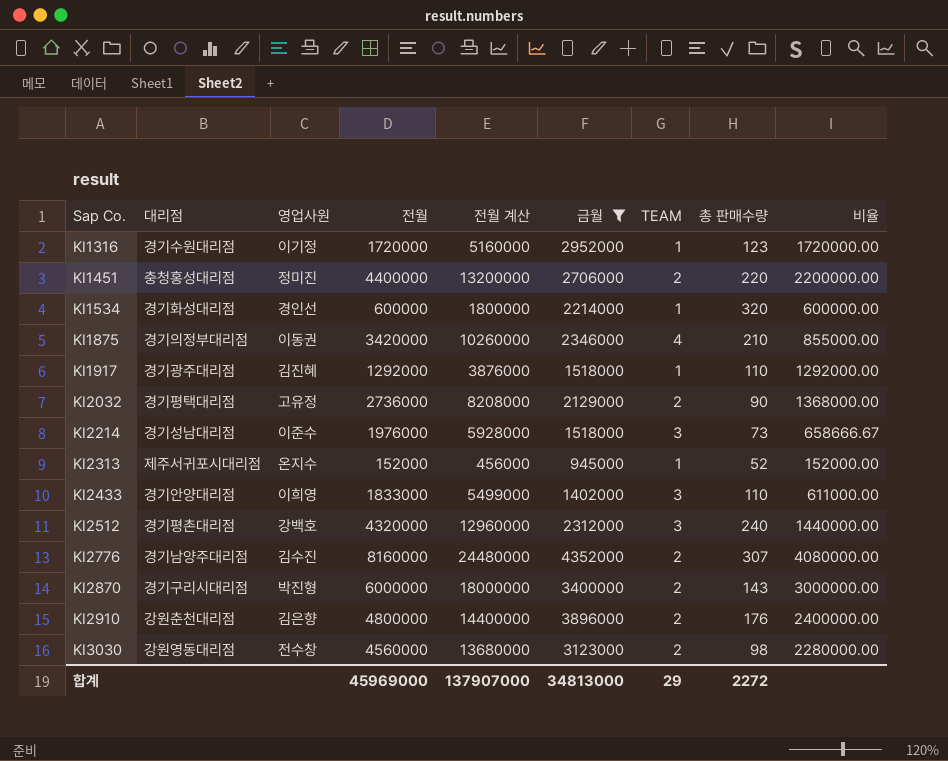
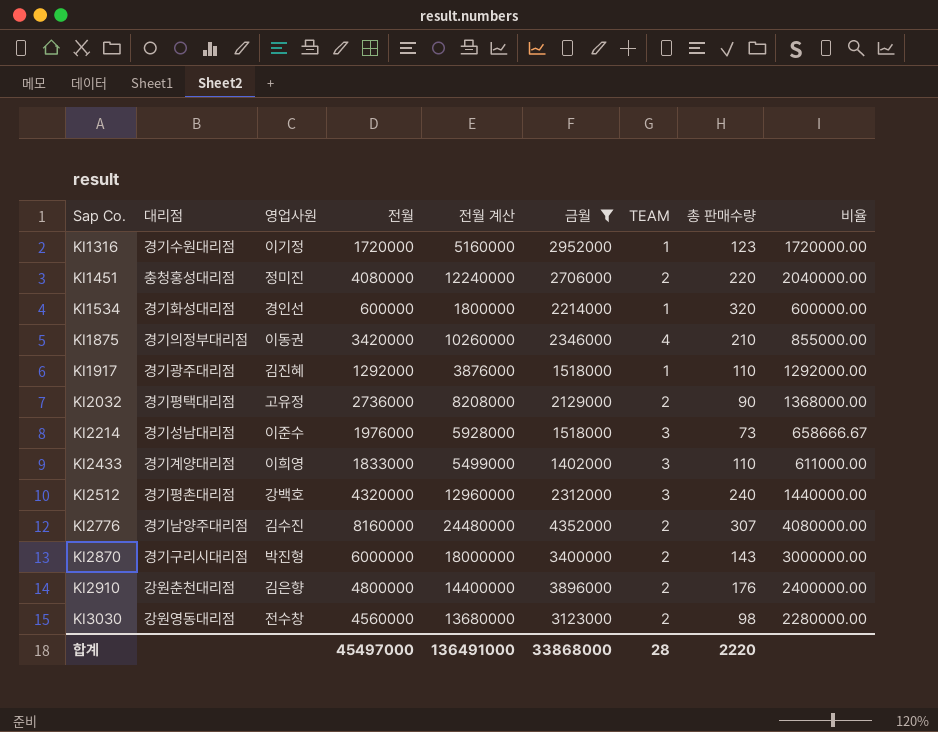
row KI2313: 제주서귀포시대리점 | 온지수 | 152000 | 456000 | 945000 | 1 | 52 | 152000.00 -> none
KI1451 | 전월: 4400000 -> 4080000
KI1451 | 전월 계산: 13200000 -> 12240000
KI1451 | 비율: 2200000.00 -> 2040000.00
KI2433 | 대리점: 경기안양대리점 -> 경기계양대리점
합계 | 전월: 45969000 -> 45497000
합계 | 전월 계산: 137907000 -> 136491000
합계 | 금월: 34813000 -> 33868000
합계 | TEAM: 29 -> 28
합계 | 총 판매수량: 2272 -> 2220

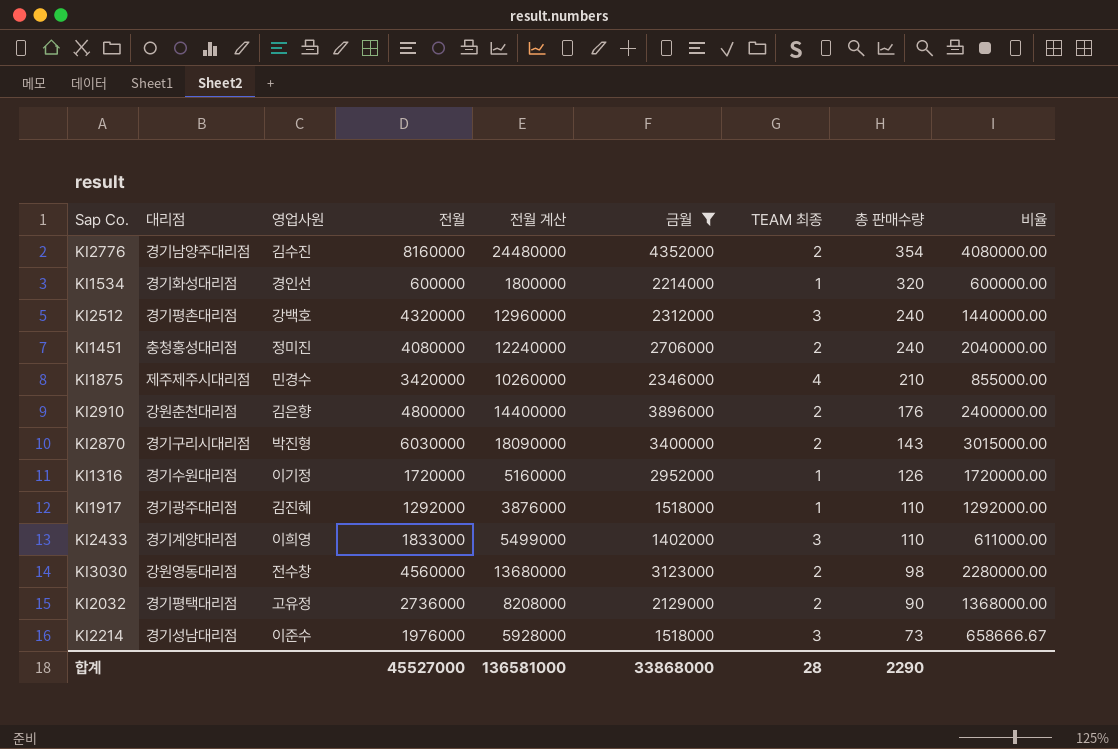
row order: Sap Co. ascending -> 총 판매수량 descending
column name: TEAM -> TEAM 최종
KI2776 | 총 판매수량: 307 -> 354
KI1451 | 총 판매수량: 220 -> 240
KI1875 | 대리점: 경기의정부대리점 -> 제주제주시대리점
KI1875 | 영업사원: 이동권 -> 민경수
KI2870 | 전월: 6000000 -> 6030000
KI2870 | 전월 계산: 18000000 -> 18090000
KI2870 | 비율: 3000000.00 -> 3015000.00
KI1316 | 총 판매수량: 123 -> 126
합계 | 전월: 45497000 -> 45527000
합계 | 전월 계산: 136491000 -> 136581000
합계 | 총 판매수량: 2220 -> 2290

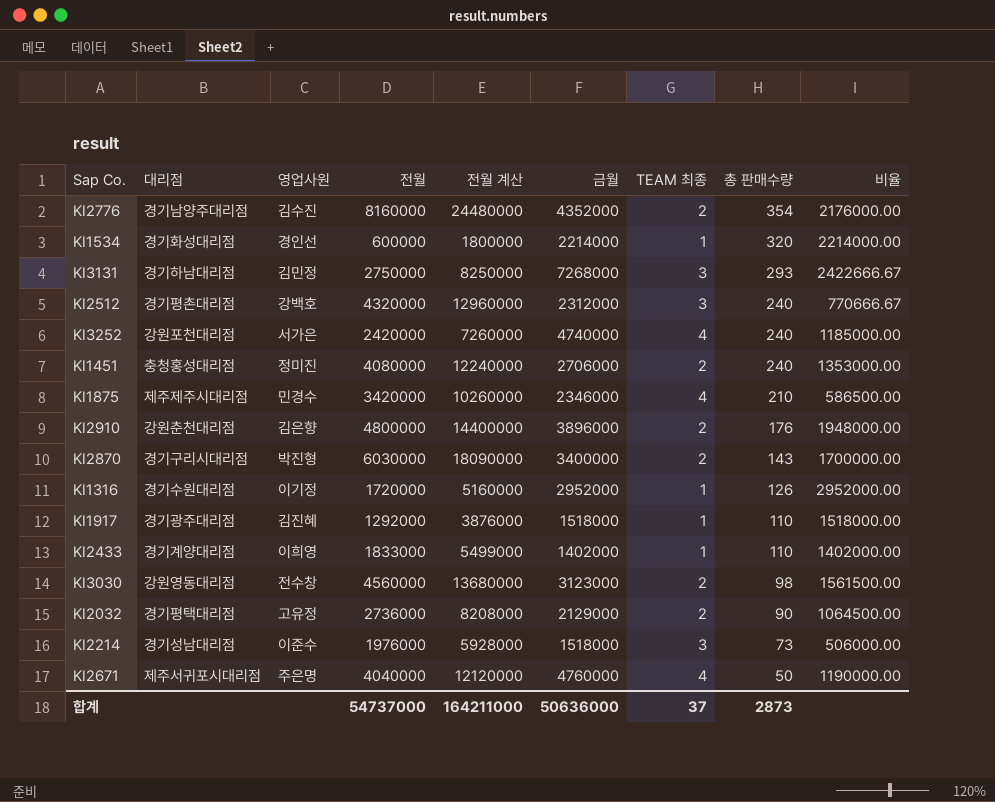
filter: 금월 <= 4352000 -> none
column 비율 | formula: [전월] / [TEAM 최종] -> [금월] / [TEAM 최종]
KI2433 | TEAM 최종: 3 -> 1
합계 | 전월: 45527000 -> 54737000
합계 | 전월 계산: 136581000 -> 164211000
합계 | 금월: 33868000 -> 50636000
합계 | TEAM 최종: 28 -> 37
합계 | 총 판매수량: 2290 -> 2873

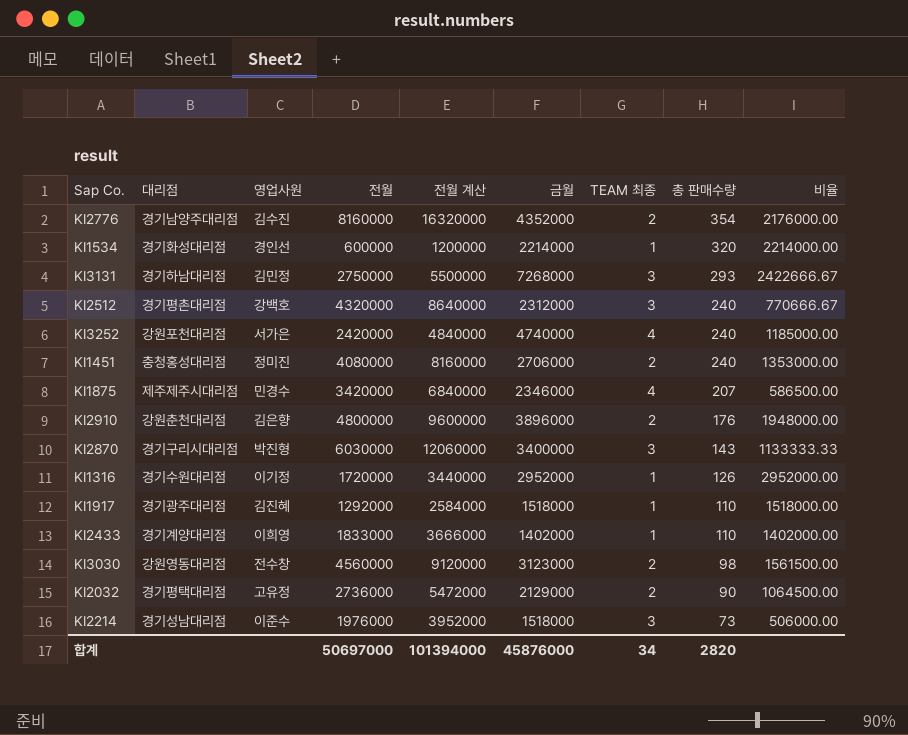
column 전월 계산 | formula: [전월] * 3 -> [전월] * 2
row KI2671: 제주서귀포시대리점 | 주은명 | 4040000 | 12120000 | 4760000 | 4 | 50 | 1190000.00 -> none
KI1875 | 총 판매수량: 210 -> 207
KI2870 | TEAM 최종: 2 -> 3
KI2870 | 비율: 1700000.00 -> 1133333.33
합계 | 전월: 54737000 -> 50697000
합계 | 전월 계산: 164211000 -> 101394000
합계 | 금월: 50636000 -> 45876000
합계 | TEAM 최종: 37 -> 34
합계 | 총 판매수량: 2873 -> 2820

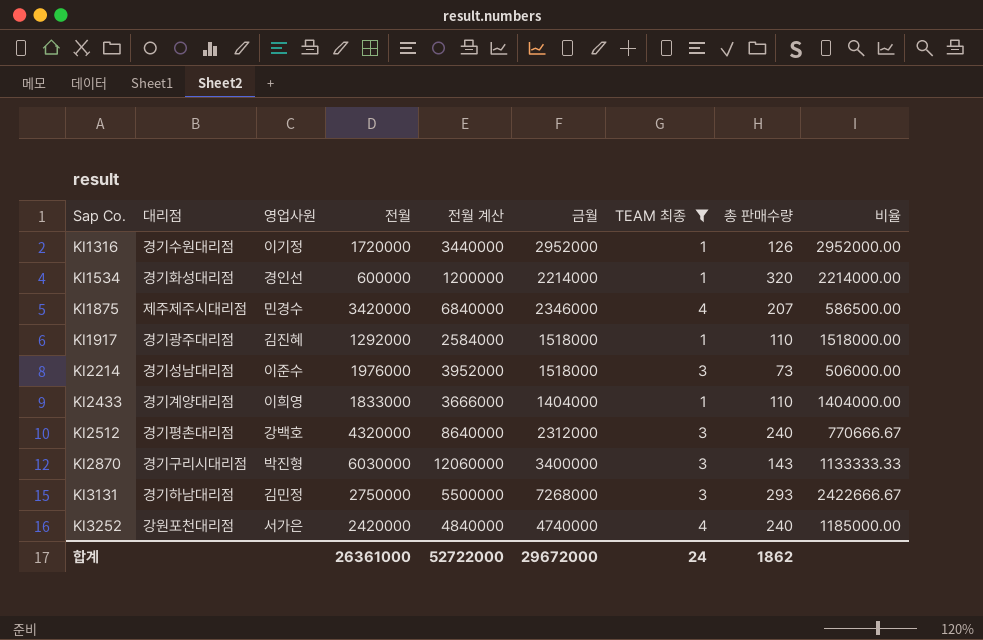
filter: none -> TEAM 최종 != 2
row order: 총 판매수량 descending -> Sap Co. ascending
KI2433 | 금월: 1402000 -> 1404000
KI2433 | 비율: 1402000.00 -> 1404000.00
합계 | 전월: 50697000 -> 26361000
합계 | 전월 계산: 101394000 -> 52722000
합계 | 금월: 45876000 -> 29672000
합계 | TEAM 최종: 34 -> 24
합계 | 총 판매수량: 2820 -> 1862

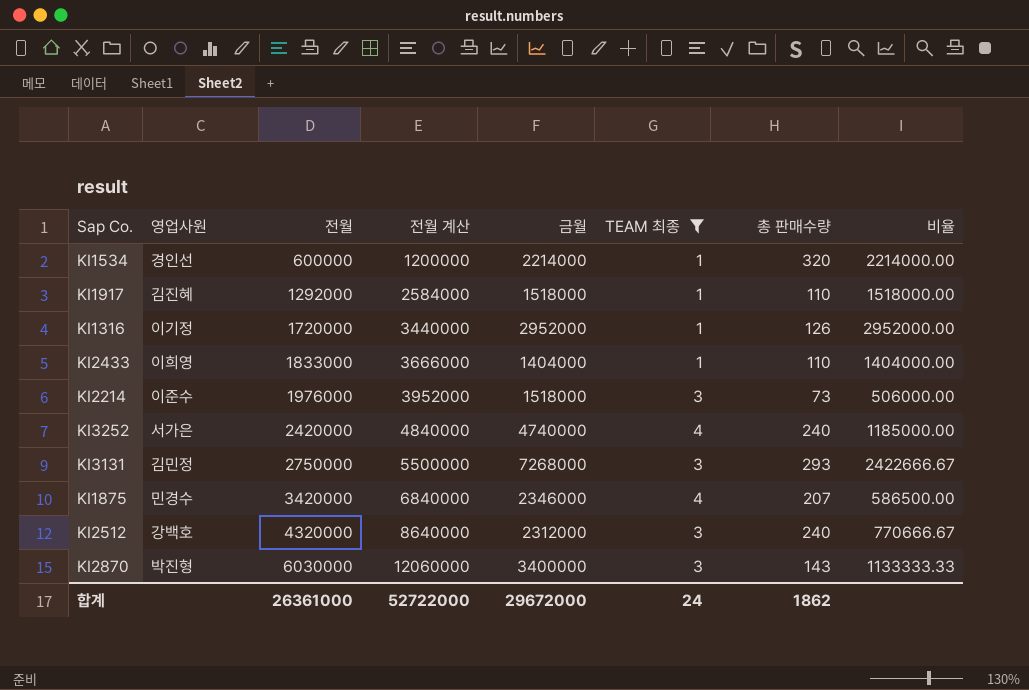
row order: Sap Co. ascending -> 전월 ascending
column 대리점 | position: 2 -> none

